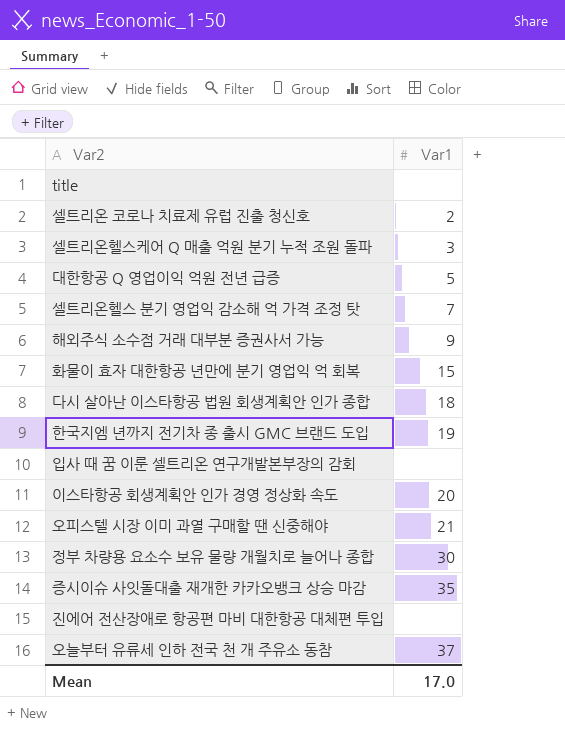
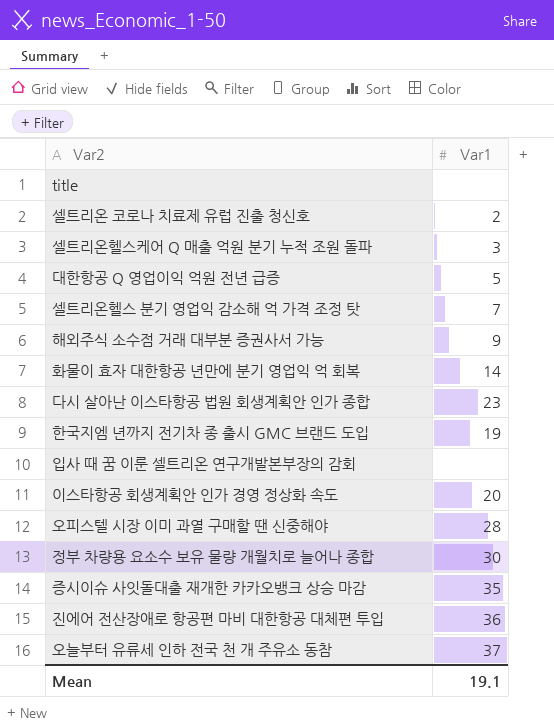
화물이 효자 대한항공 년만에 분기 영업익 억 회복 | Var1: 15 -> 14
다시 살아난 이스타항공 법원 회생계획안 인가 종합 | Var1: 18 -> 23
오피스텔 시장 이미 과열 구매할 땐 신중해야 | Var1: 21 -> 28
진에어 전산장애로 항공편 마비 대한항공 대체편 투입 | Var1: none -> 36
Mean | Var1: 17.0 -> 19.1

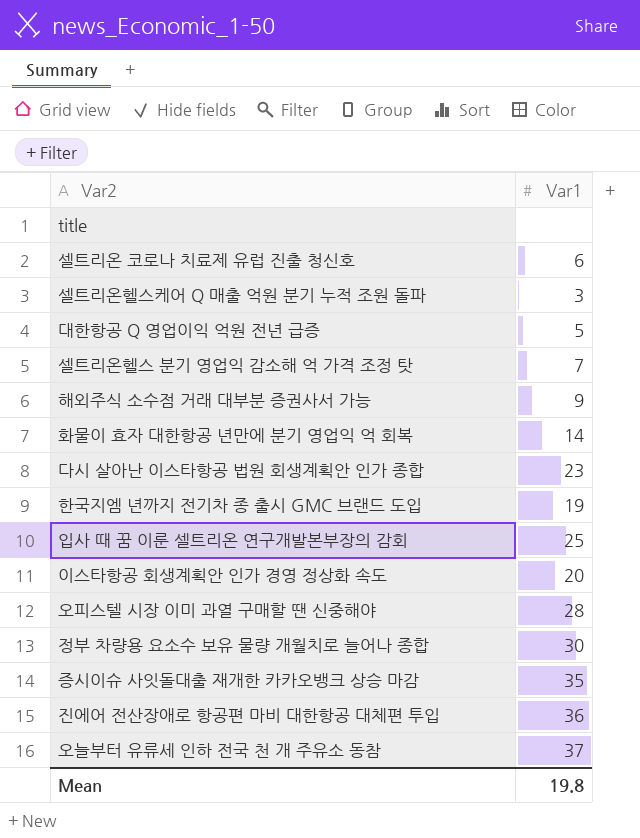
셀트리온 코로나 치료제 유럽 진출 청신호 | Var1: 2 -> 6
입사 때 꿈 이룬 셀트리온 연구개발본부장의 감회 | Var1: none -> 25
Mean | Var1: 19.1 -> 19.8

